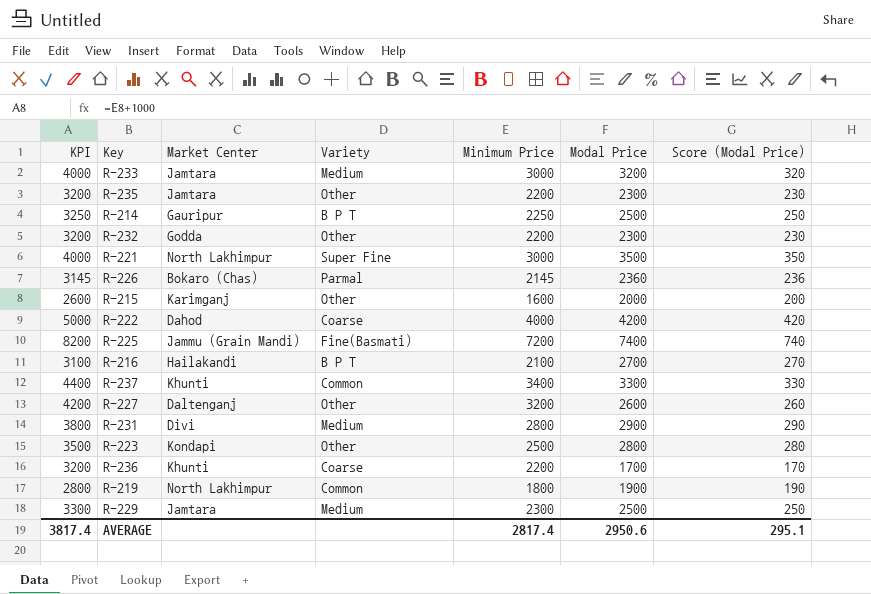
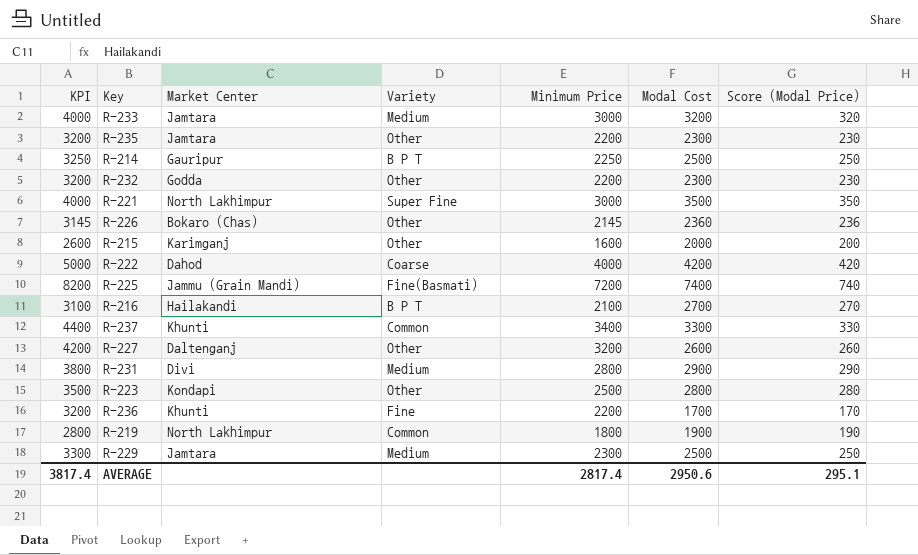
column name: Modal Price -> Modal Cost
R-226 | Variety: Parmal -> Other
R-236 | Variety: Coarse -> Fine

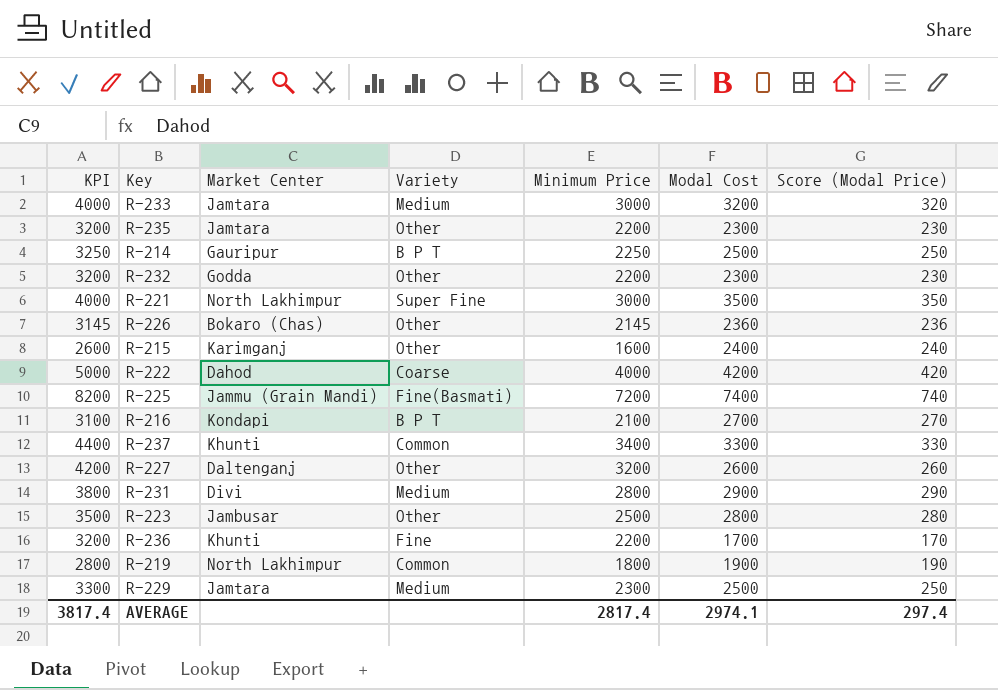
R-215 | Modal Cost: 2000 -> 2400
R-215 | Score (Modal Price): 200 -> 240
R-216 | Market Center: Hailakandi -> Kondapi
R-223 | Market Center: Kondapi -> Jambusar
AVERAGE | Modal Cost: 2950.6 -> 2974.1
AVERAGE | Score (Modal Price): 295.1 -> 297.4

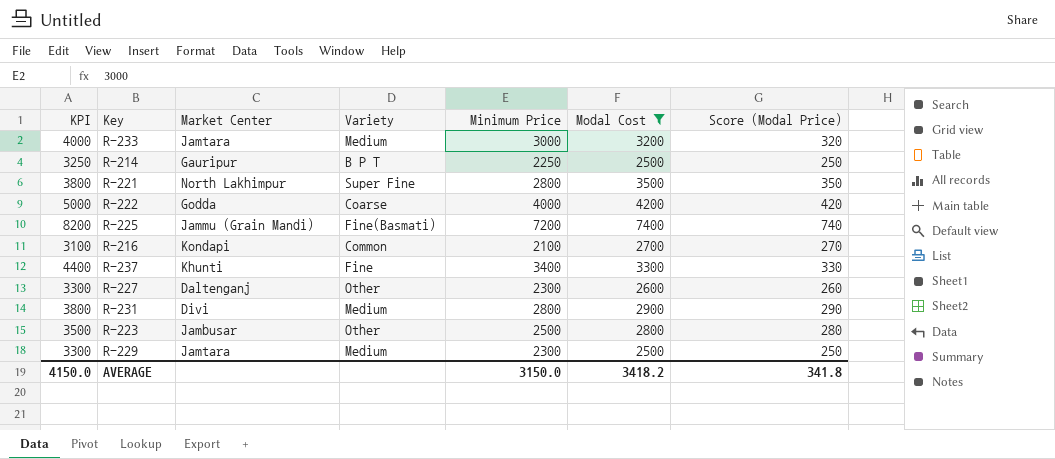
filter: none -> Modal Cost >= 2500
R-221 | KPI: 4000 -> 3800
R-221 | Minimum Price: 3000 -> 2800
R-222 | Market Center: Dahod -> Godda
R-216 | Variety: B P T -> Common
R-237 | Variety: Common -> Fine
R-227 | KPI: 4200 -> 3300
R-227 | Minimum Price: 3200 -> 2300
AVERAGE | KPI: 3817.4 -> 4150.0
AVERAGE | Minimum Price: 2817.4 -> 3150.0
AVERAGE | Modal Cost: 2974.1 -> 3418.2
AVERAGE | Score (Modal Price): 297.4 -> 341.8

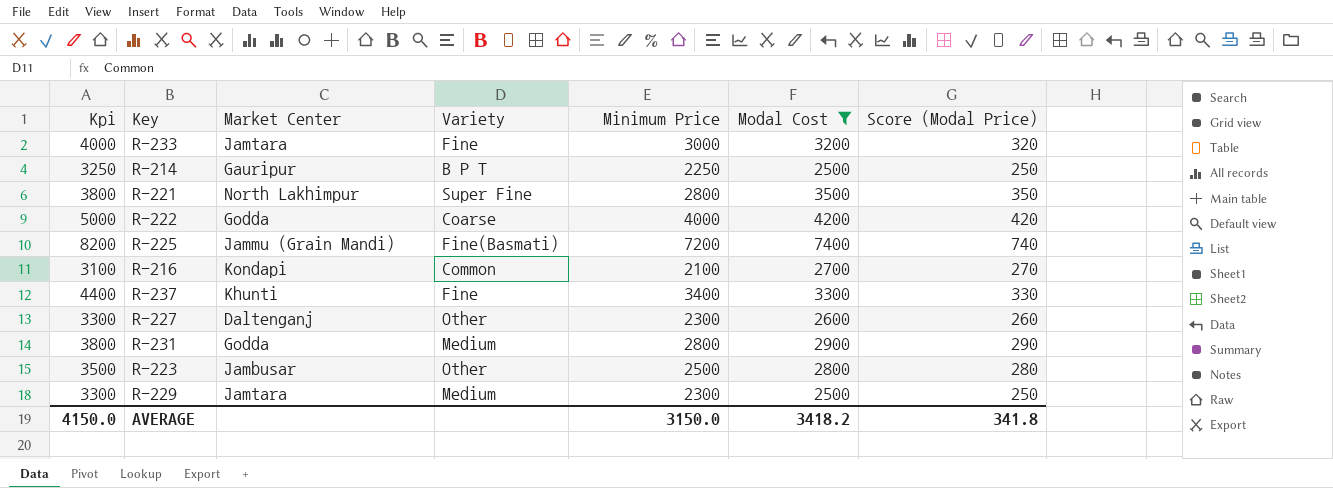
column name: KPI -> Kpi
R-233 | Variety: Medium -> Fine
R-231 | Market Center: Divi -> Godda

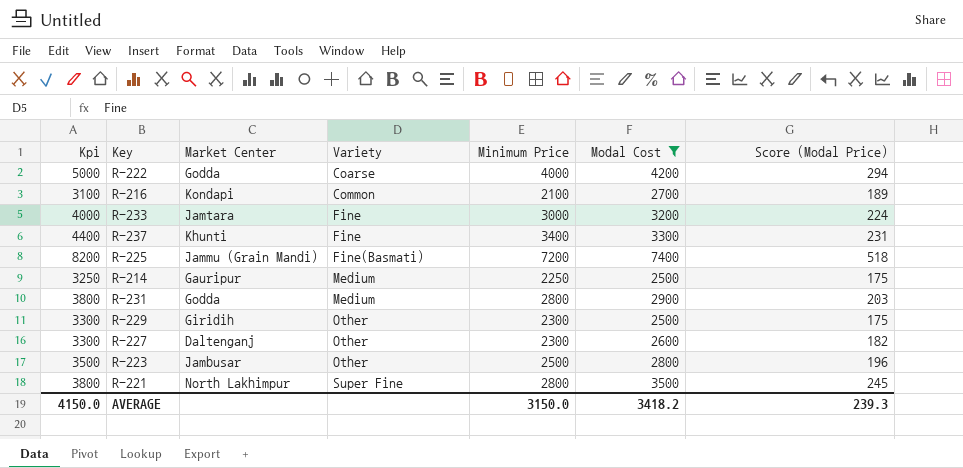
row order: none -> Variety ascending
column Score (Modal Price) | formula: [Modal Cost] * 0.1 -> [Modal Cost] * 0.07
R-214 | Variety: B P T -> Medium
R-229 | Market Center: Jamtara -> Giridih
R-229 | Variety: Medium -> Other
AVERAGE | Score (Modal Price): 341.8 -> 239.3

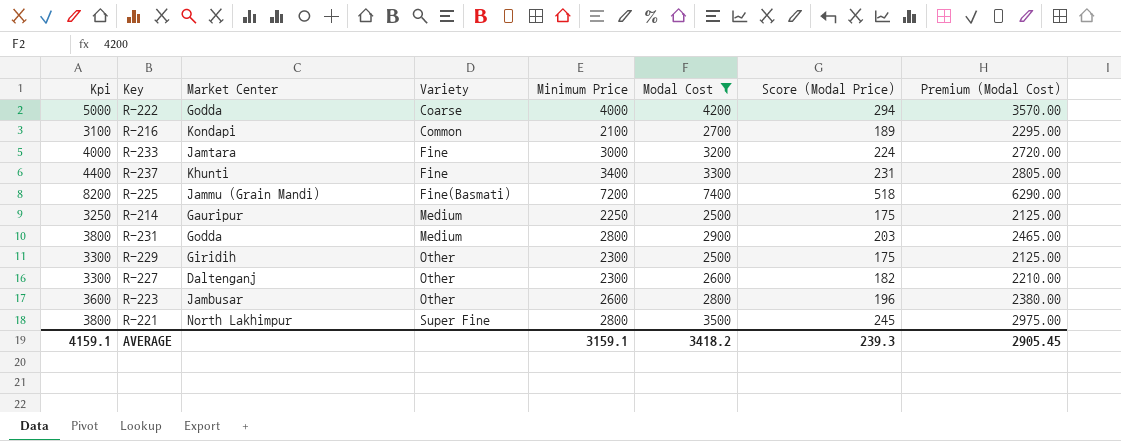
column Premium (Modal Cost) | formula: none -> [Modal Cost] * 0.85
R-223 | Kpi: 3500 -> 3600
R-223 | Minimum Price: 2500 -> 2600
AVERAGE | Kpi: 4150.0 -> 4159.1
AVERAGE | Minimum Price: 3150.0 -> 3159.1

